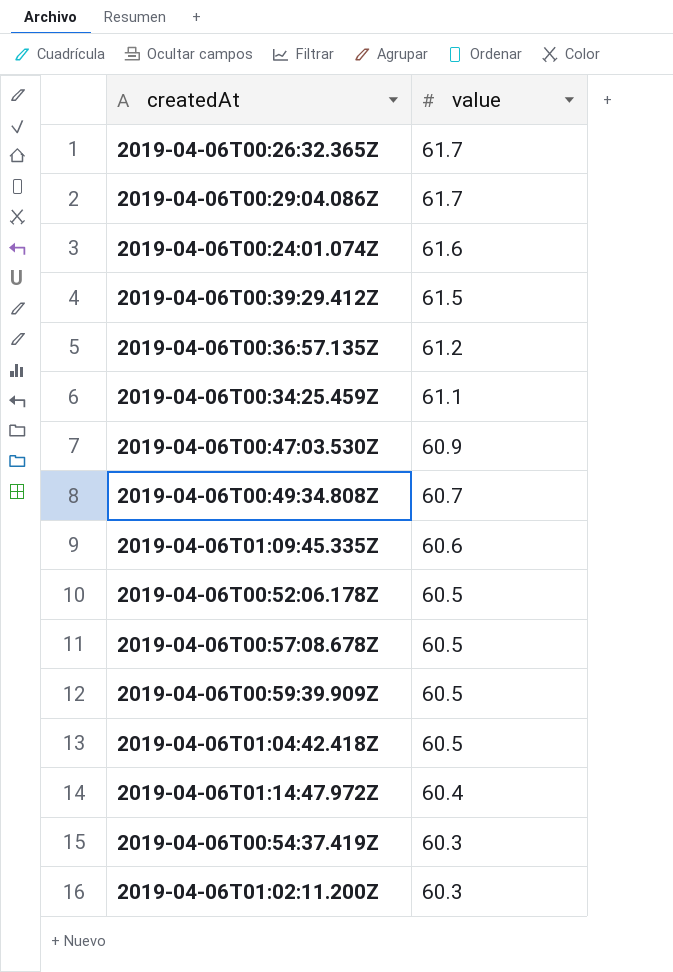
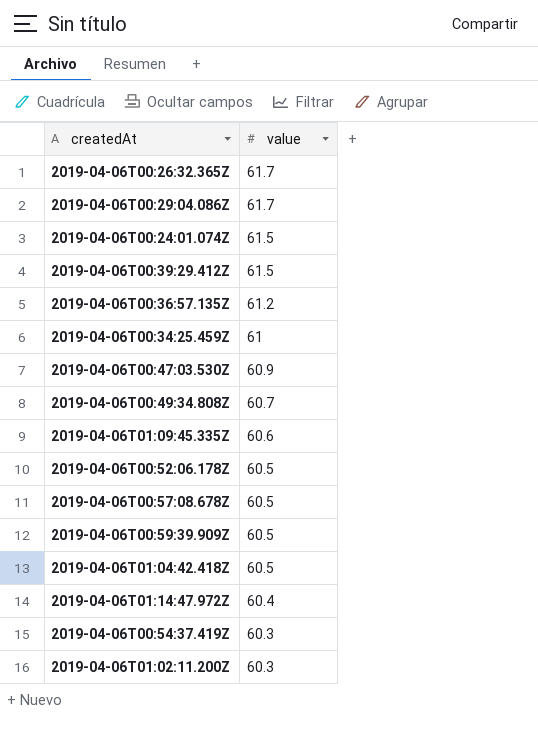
2019-04-06T00:24:01.074Z | value: 61.6 -> 61.5
2019-04-06T00:34:25.459Z | value: 61.1 -> 61

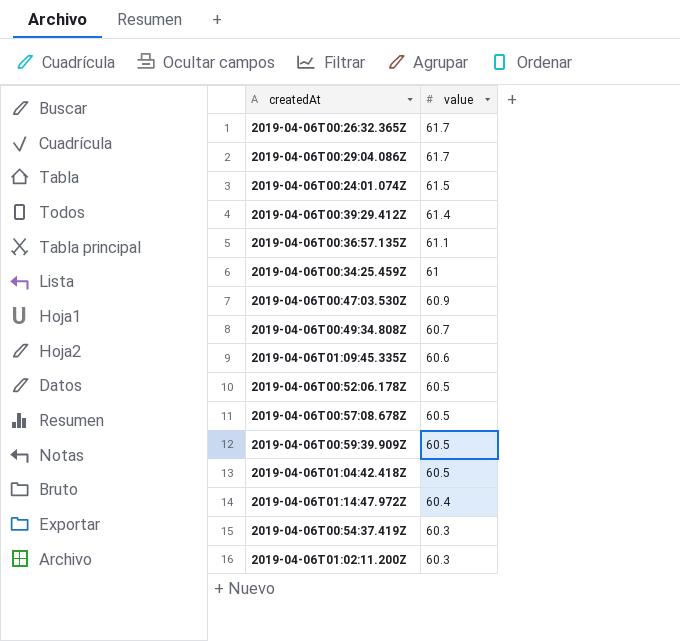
2019-04-06T00:39:29.412Z | value: 61.5 -> 61.4
2019-04-06T00:36:57.135Z | value: 61.2 -> 61.1

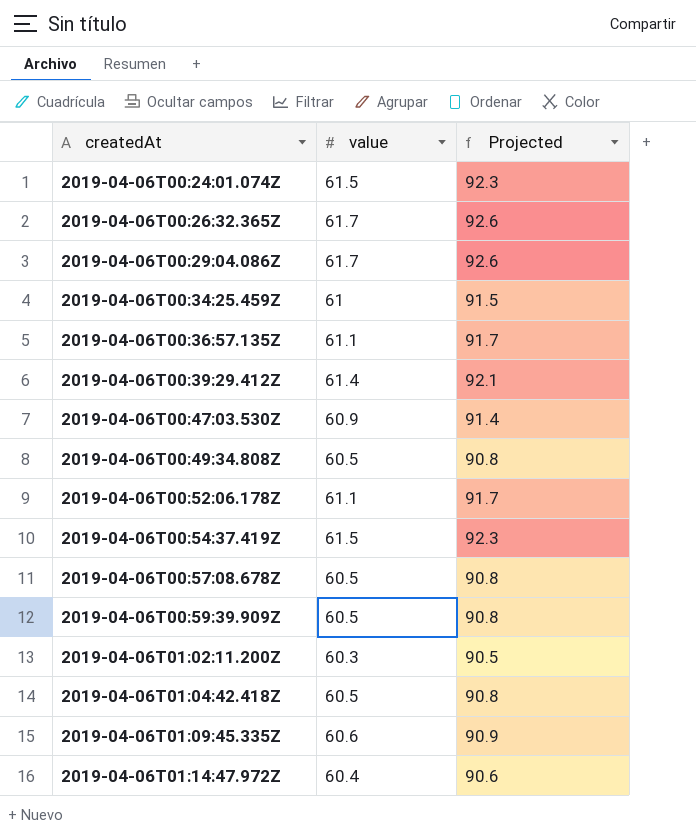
row order: value descending -> createdAt ascending
column Projected | formula: none -> [value] * 1.5
2019-04-06T00:49:34.808Z | value: 60.7 -> 60.5
2019-04-06T00:52:06.178Z | value: 60.5 -> 61.1
2019-04-06T00:54:37.419Z | value: 60.3 -> 61.5

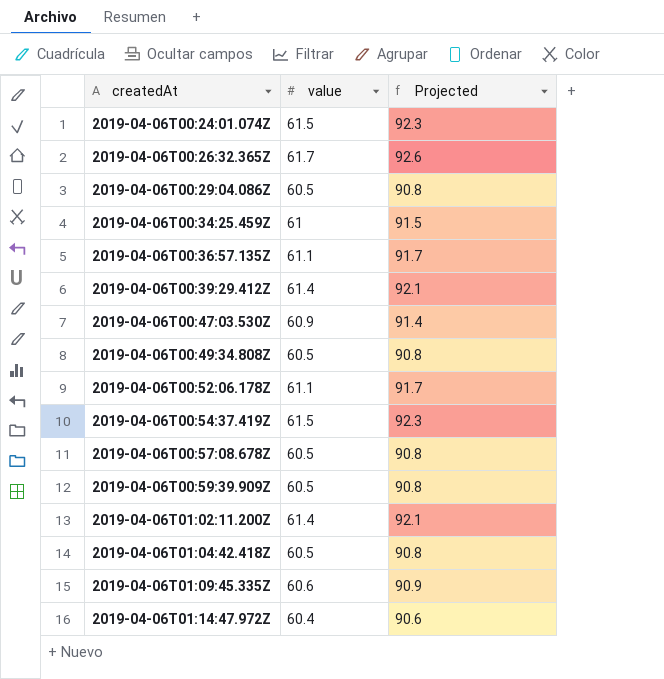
2019-04-06T00:29:04.086Z | value: 61.7 -> 60.5
2019-04-06T00:29:04.086Z | Projected: 92.6 -> 90.8
2019-04-06T01:02:11.200Z | value: 60.3 -> 61.4
2019-04-06T01:02:11.200Z | Projected: 90.5 -> 92.1

